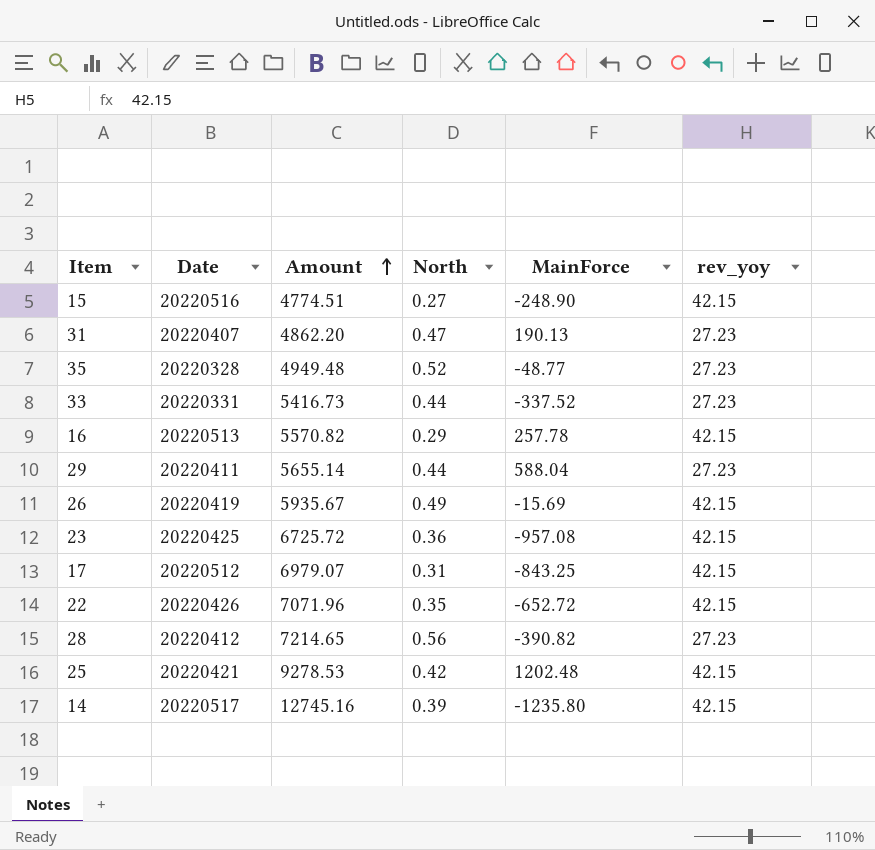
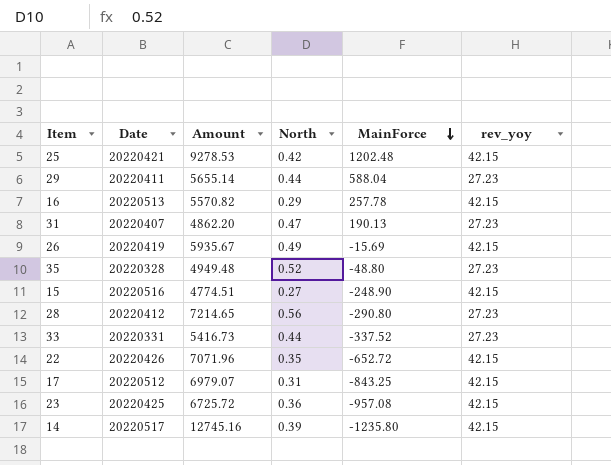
row order: Amount ascending -> MainForce descending
35 | MainForce: -48.77 -> -48.80
28 | MainForce: -390.82 -> -290.80

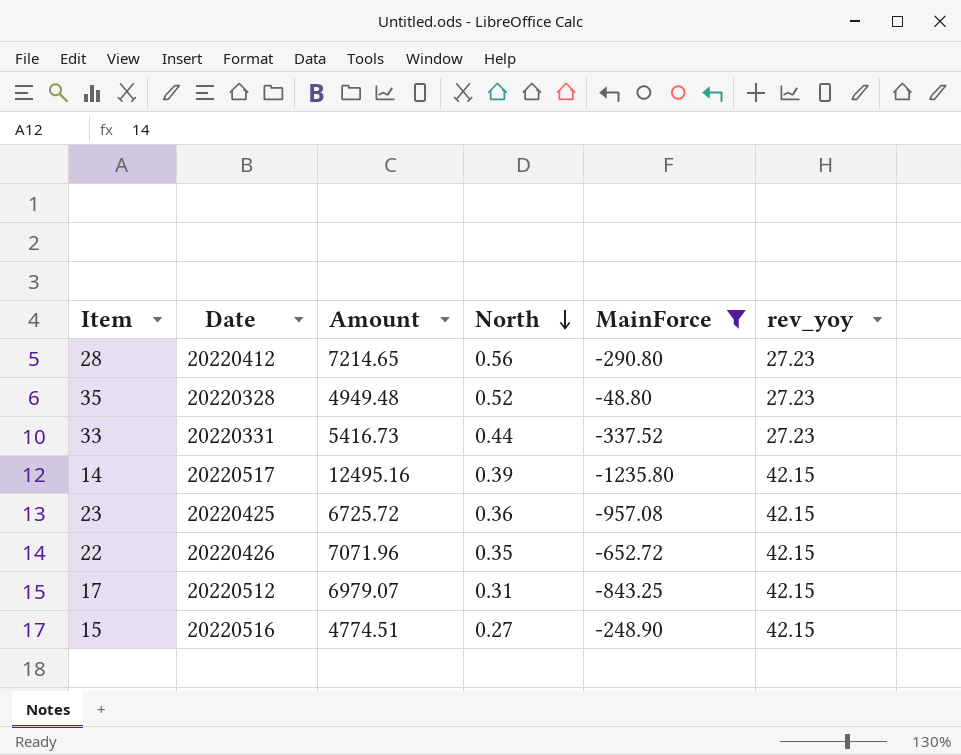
filter: none -> MainForce <= -48.80
row order: MainForce descending -> North descending
14 | Amount: 12745.16 -> 12495.16

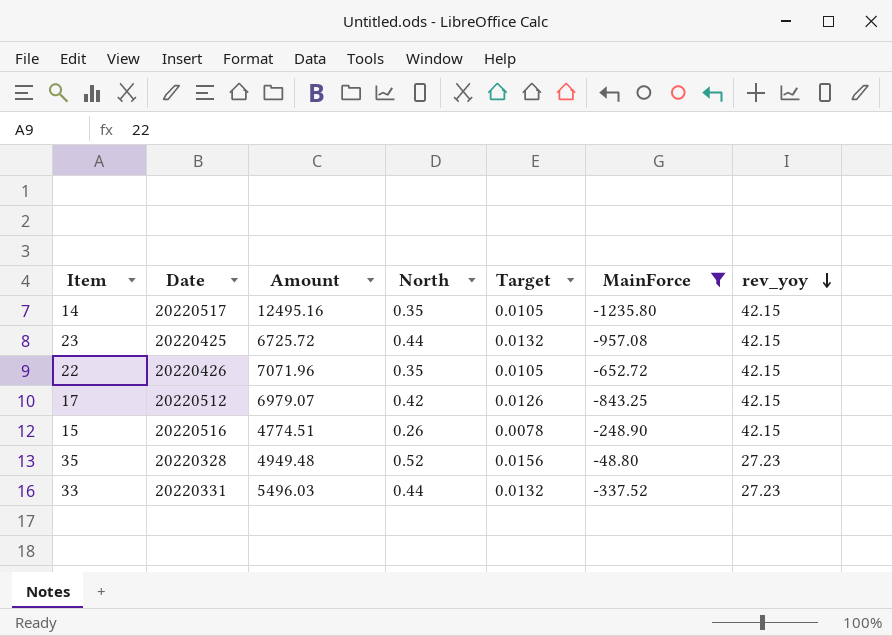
row order: North descending -> rev_yoy descending
column Target | formula: none -> [North] * 0.03
row 28: 20220412 | 7214.65 | 0.56 | -290.80 | 27.23 -> none
14 | North: 0.39 -> 0.35
23 | North: 0.36 -> 0.44
17 | North: 0.31 -> 0.42
15 | North: 0.27 -> 0.26
33 | Amount: 5416.73 -> 5496.03

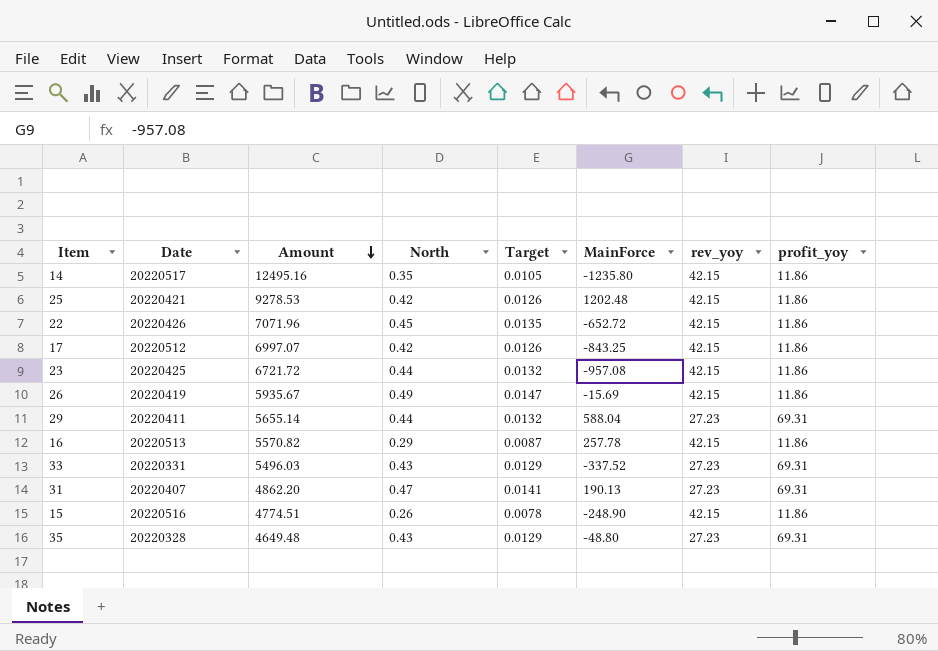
filter: MainForce <= -48.80 -> none
row order: rev_yoy descending -> Amount descending
column profit_yoy | position: none -> 8
22 | North: 0.35 -> 0.45
22 | Target: 0.0105 -> 0.0135
17 | Amount: 6979.07 -> 6997.07
23 | Amount: 6725.72 -> 6721.72
33 | North: 0.44 -> 0.43
33 | Target: 0.0132 -> 0.0129
35 | Amount: 4949.48 -> 4649.48
35 | North: 0.52 -> 0.43
35 | Target: 0.0156 -> 0.0129

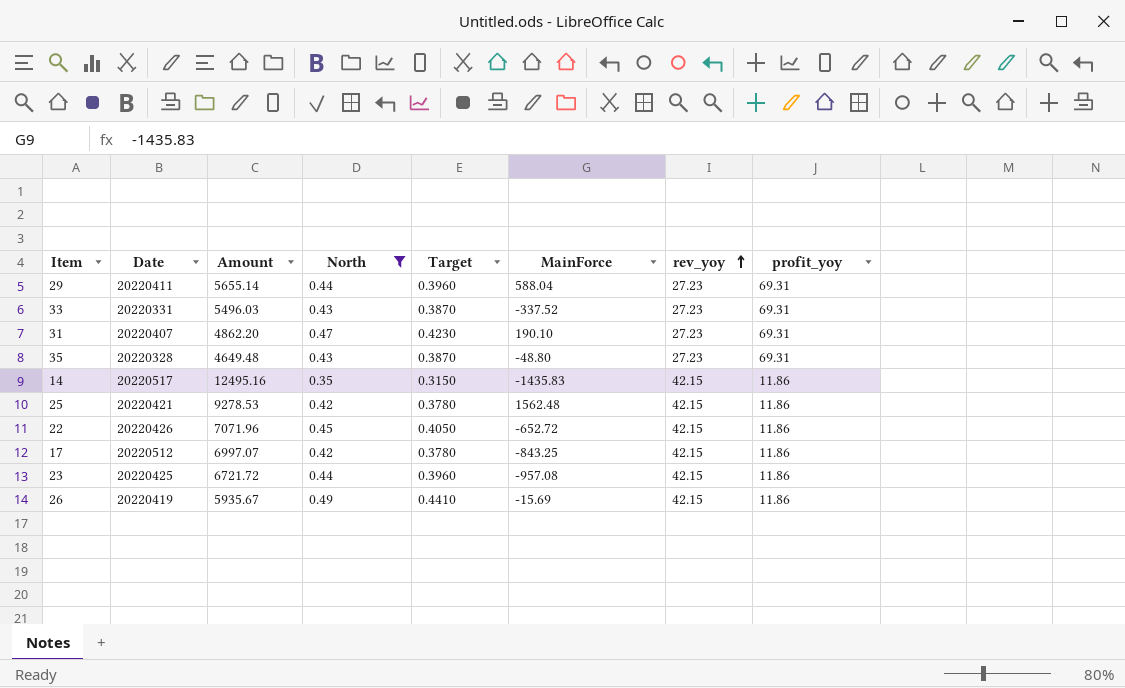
filter: none -> North >= 0.35
row order: Amount descending -> rev_yoy ascending
column Target | formula: [North] * 0.03 -> [North] * 0.9
31 | MainForce: 190.13 -> 190.10
14 | MainForce: -1235.80 -> -1435.83
25 | MainForce: 1202.48 -> 1562.48

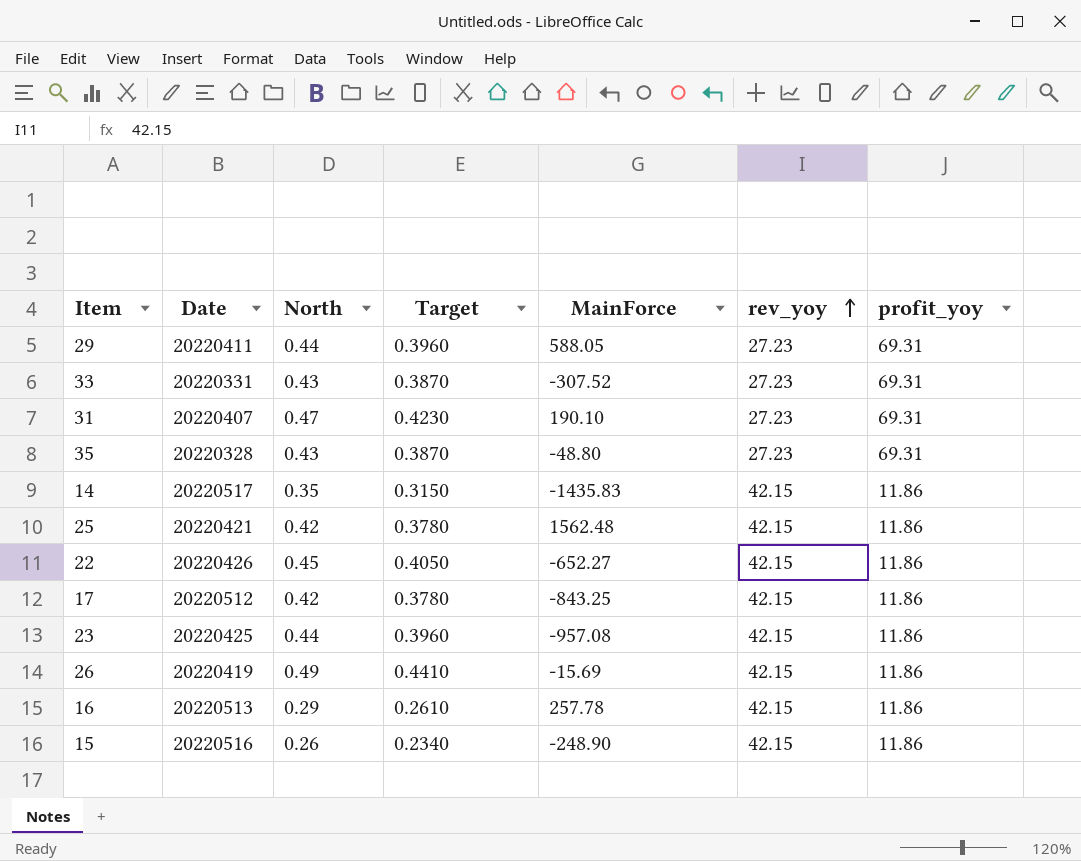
filter: North >= 0.35 -> none
column Amount | position: 3 -> none
29 | MainForce: 588.04 -> 588.05
33 | MainForce: -337.52 -> -307.52
22 | MainForce: -652.72 -> -652.27

